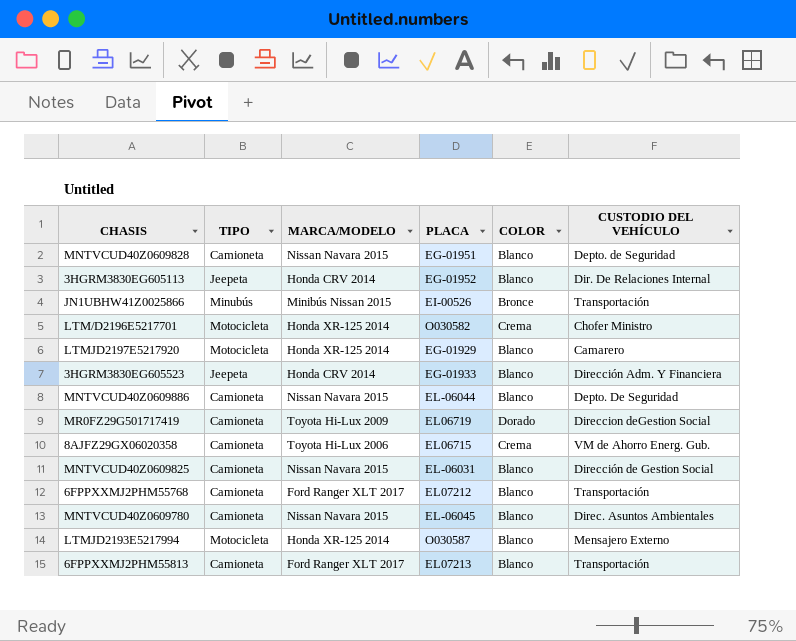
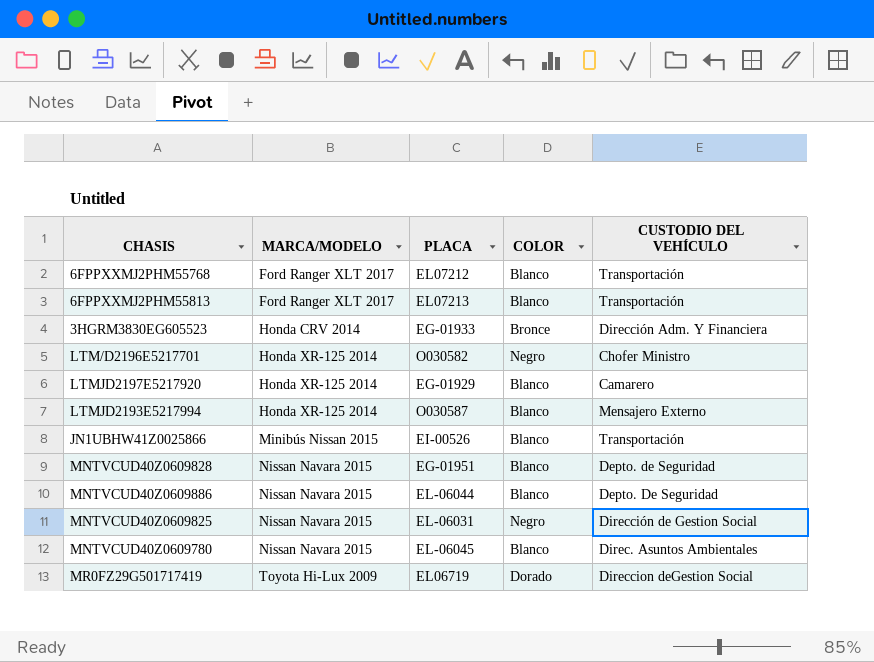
row order: none -> MARCA/MODELO ascending
column TIPO | position: 2 -> none
row 3HGRM3830EG605113: Jeepeta | Honda CRV 2014 | EG-01952 | Blanco | Dir. De Relaciones Internal -> none
row 8AJFZ29GX06020358: Camioneta | Toyota Hi-Lux 2006 | EL06715 | Crema | VM de Ahorro Energ. Gub. -> none
3HGRM3830EG605523 | COLOR: Blanco -> Bronce
LTM/D2196E5217701 | COLOR: Crema -> Negro
JN1UBHW41Z0025866 | COLOR: Bronce -> Blanco
MNTVCUD40Z0609825 | COLOR: Blanco -> Negro

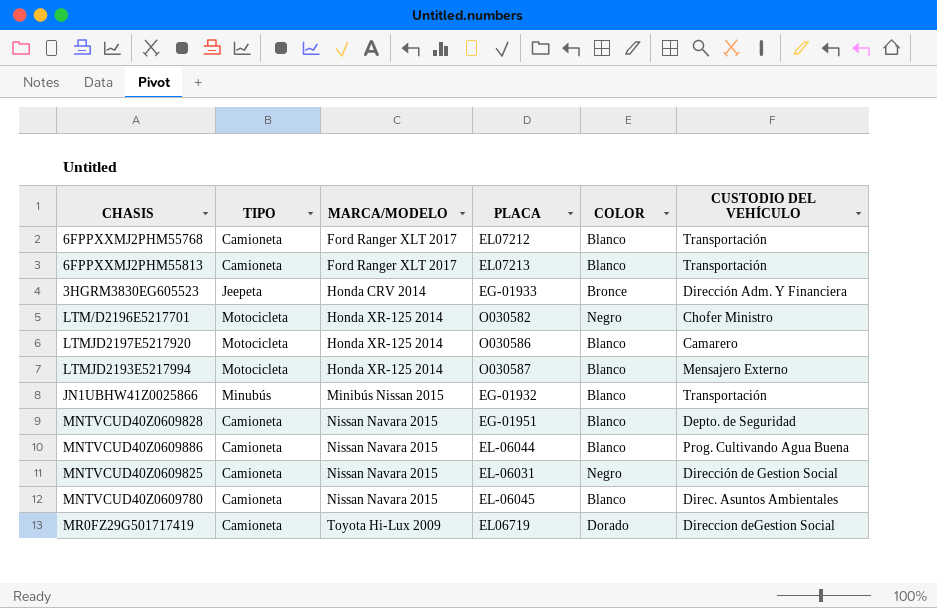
column TIPO | position: none -> 2
LTMJD2197E5217920 | PLACA: EG-01929 -> O030586
JN1UBHW41Z0025866 | PLACA: EI-00526 -> EG-01932
MNTVCUD40Z0609886 | CUSTODIO DEL VEHÍCULO: Depto. De Seguridad -> Prog. Cultivando Agua Buena

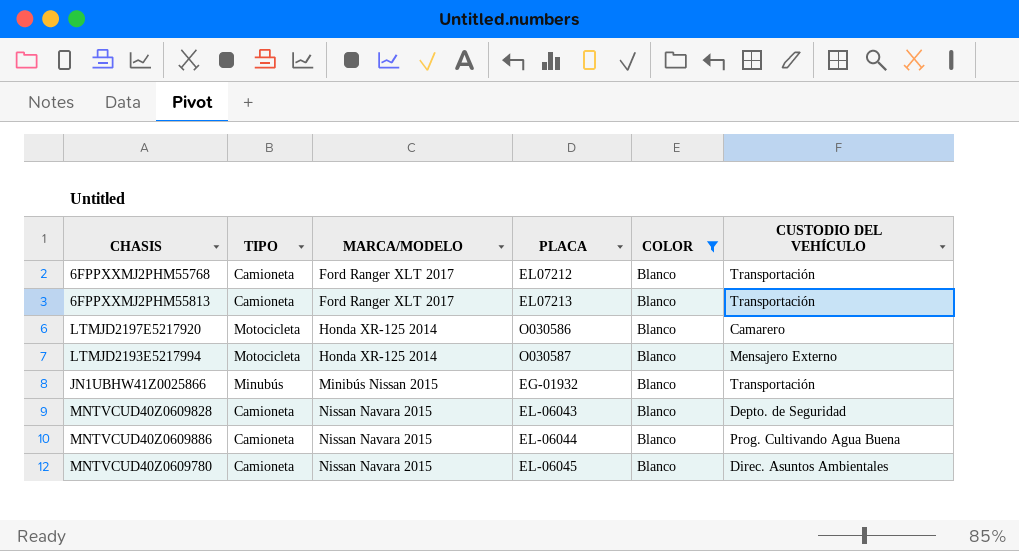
filter: none -> COLOR = Blanco
MNTVCUD40Z0609828 | PLACA: EG-01951 -> EL-06043

